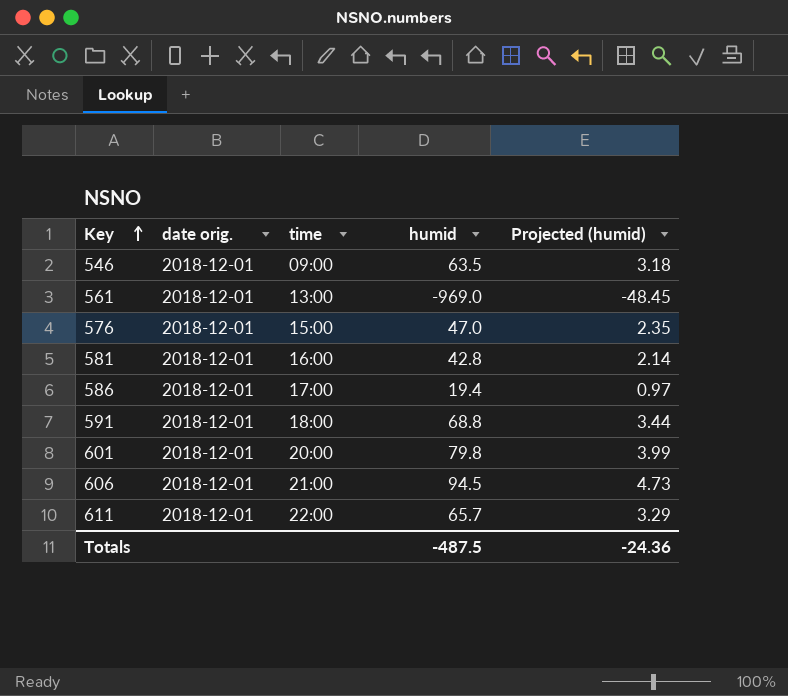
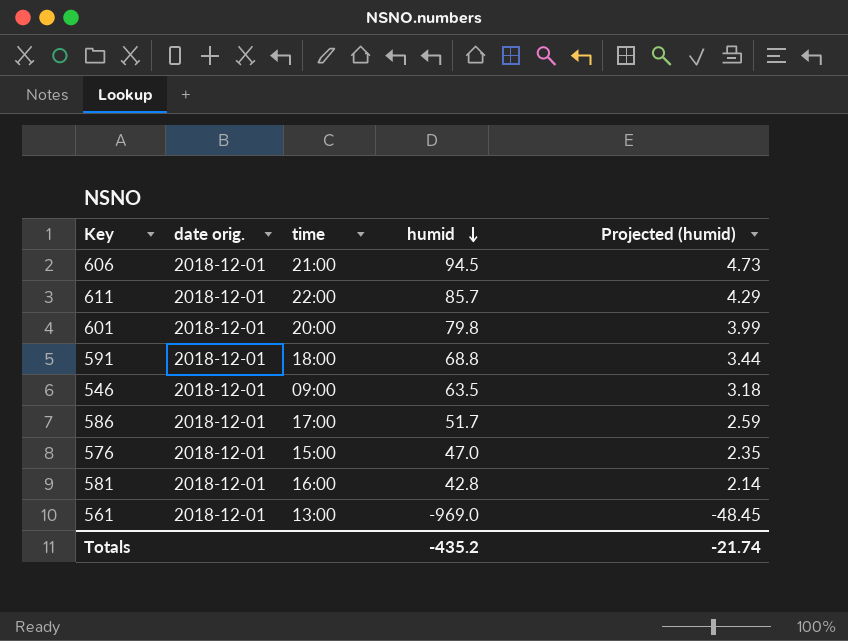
row order: Key ascending -> humid descending
611 | humid: 65.7 -> 85.7
611 | Projected (humid): 3.29 -> 4.29
586 | humid: 19.4 -> 51.7
586 | Projected (humid): 0.97 -> 2.59
Totals | humid: -487.5 -> -435.2
Totals | Projected (humid): -24.36 -> -21.74

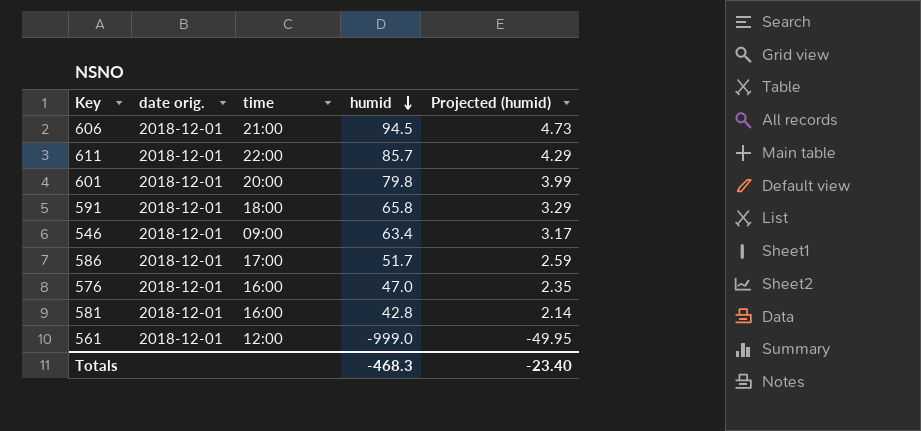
591 | humid: 68.8 -> 65.8
591 | Projected (humid): 3.44 -> 3.29
546 | humid: 63.5 -> 63.4
546 | Projected (humid): 3.18 -> 3.17
576 | time: 15:00 -> 16:00
561 | time: 13:00 -> 12:00
561 | humid: -969.0 -> -999.0
561 | Projected (humid): -48.45 -> -49.95
Totals | humid: -435.2 -> -468.3
Totals | Projected (humid): -21.74 -> -23.40

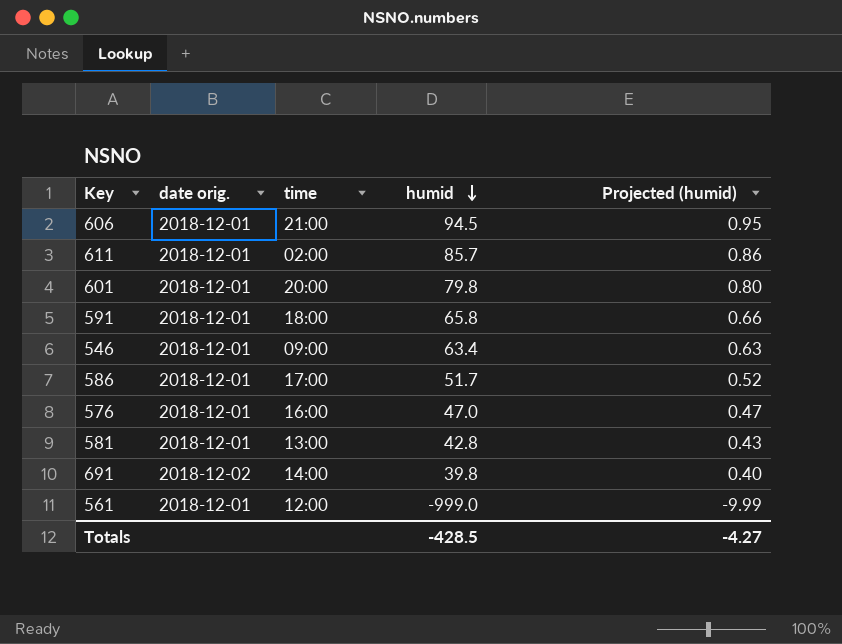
column Projected (humid) | formula: [humid] * 0.05 -> [humid] * 0.01
611 | time: 22:00 -> 02:00
581 | time: 16:00 -> 13:00
row 691: none -> 2018-12-02 | 14:00 | 39.8 | 0.40
Totals | humid: -468.3 -> -428.5
Totals | Projected (humid): -23.40 -> -4.27

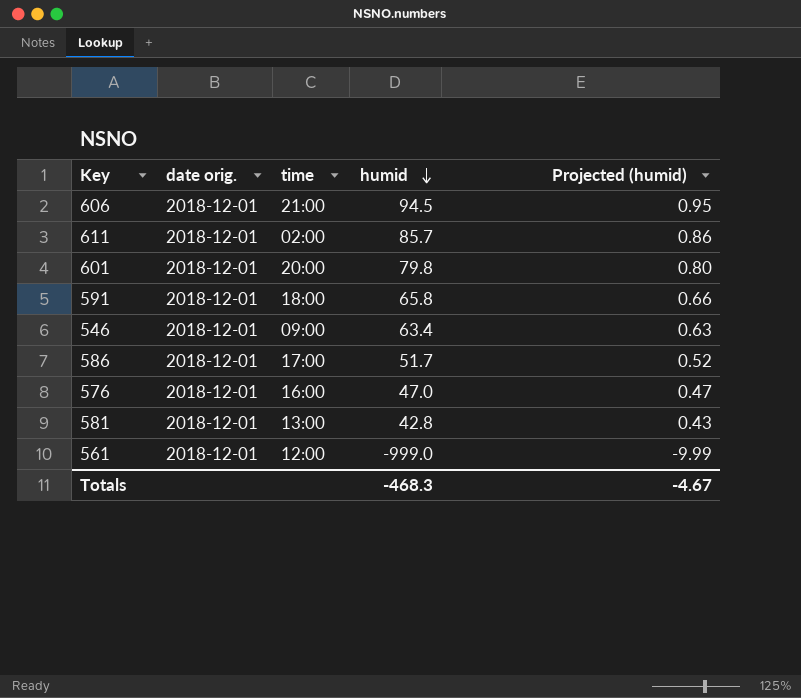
row 691: 2018-12-02 | 14:00 | 39.8 | 0.40 -> none
Totals | humid: -428.5 -> -468.3
Totals | Projected (humid): -4.27 -> -4.67

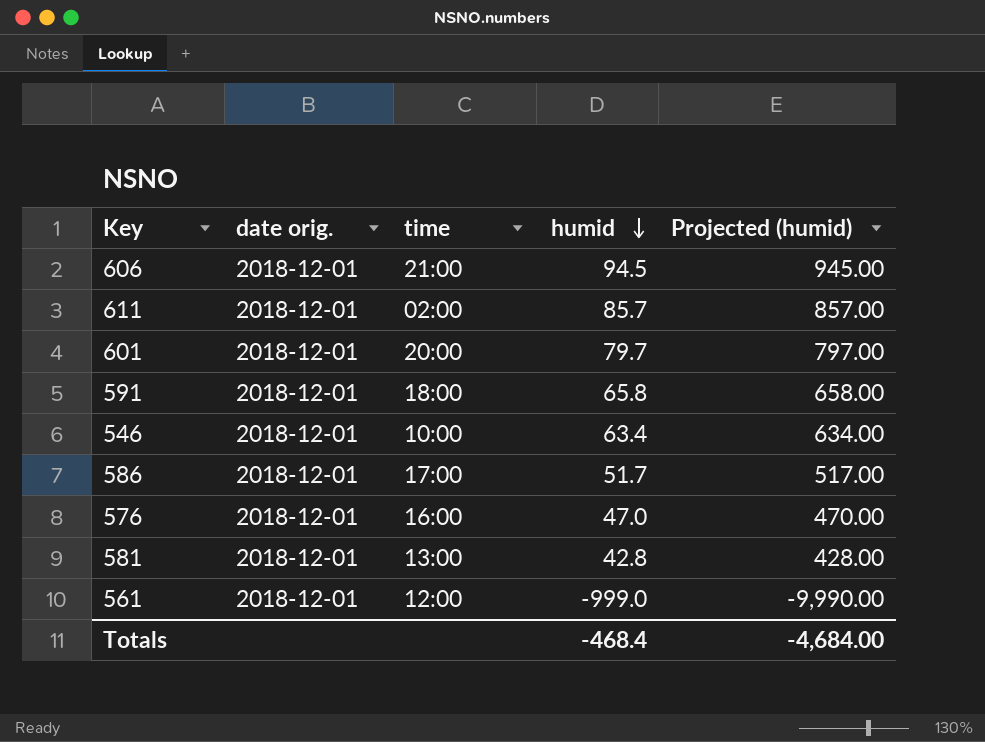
column Projected (humid) | formula: [humid] * 0.01 -> [humid] * 10
601 | humid: 79.8 -> 79.7
546 | time: 09:00 -> 10:00
Totals | humid: -468.3 -> -468.4
Totals | Projected (humid): -4.67 -> -4,684.00

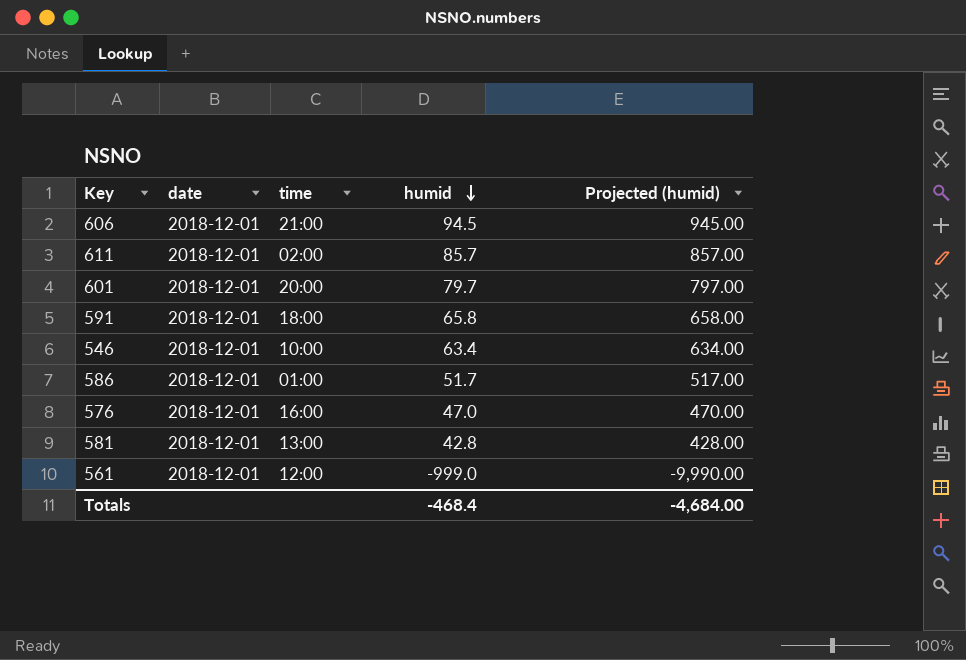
column name: date orig. -> date
586 | time: 17:00 -> 01:00

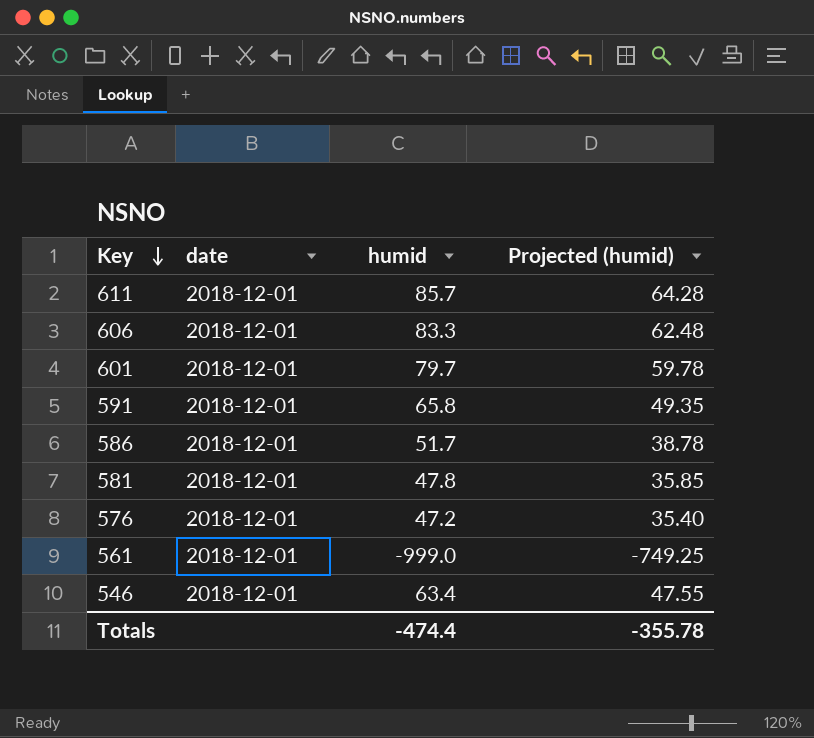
row order: humid descending -> Key descending
column time | position: 3 -> none
column Projected (humid) | formula: [humid] * 10 -> [humid] * 0.75
606 | humid: 94.5 -> 83.3
581 | humid: 42.8 -> 47.8
576 | humid: 47.0 -> 47.2
Totals | humid: -468.4 -> -474.4
Totals | Projected (humid): -4,684.00 -> -355.78

